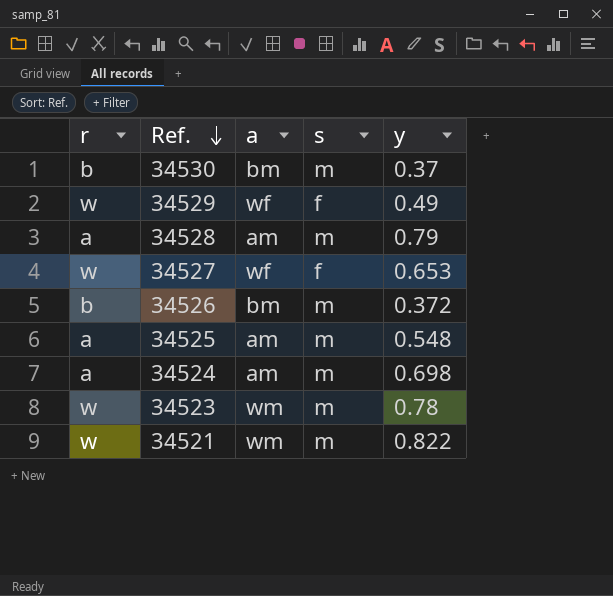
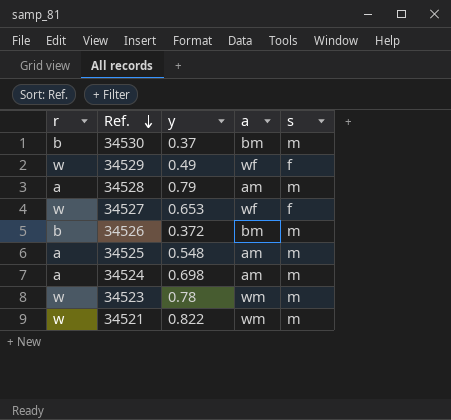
column y | position: 5 -> 3

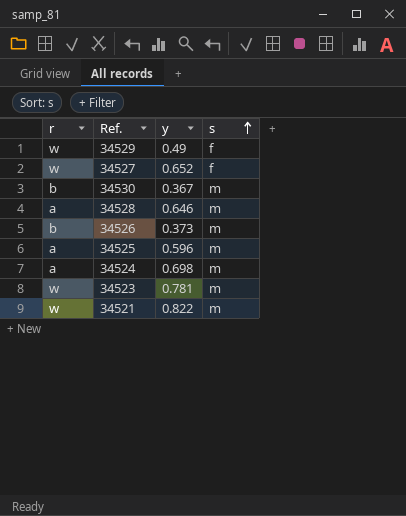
row order: Ref. descending -> s ascending
column a | position: 4 -> none
34527 | y: 0.653 -> 0.652
34530 | y: 0.37 -> 0.367
34528 | y: 0.79 -> 0.646
34526 | y: 0.372 -> 0.373
34525 | y: 0.548 -> 0.596
34523 | y: 0.78 -> 0.781

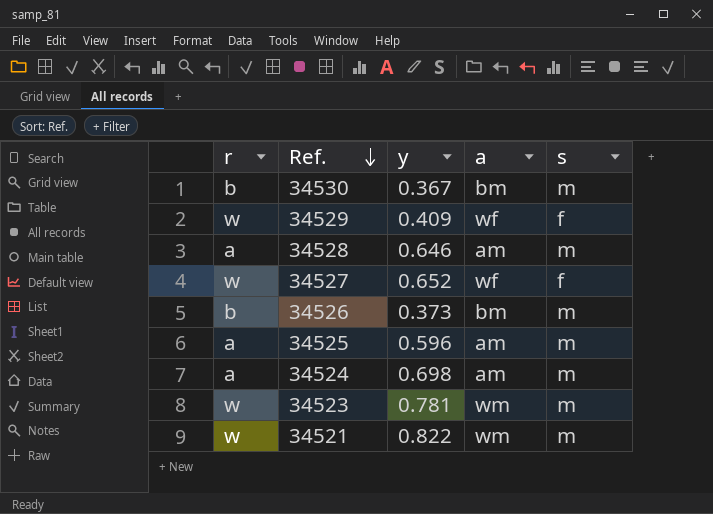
row order: s ascending -> Ref. descending
column a | position: none -> 4
34529 | y: 0.49 -> 0.409

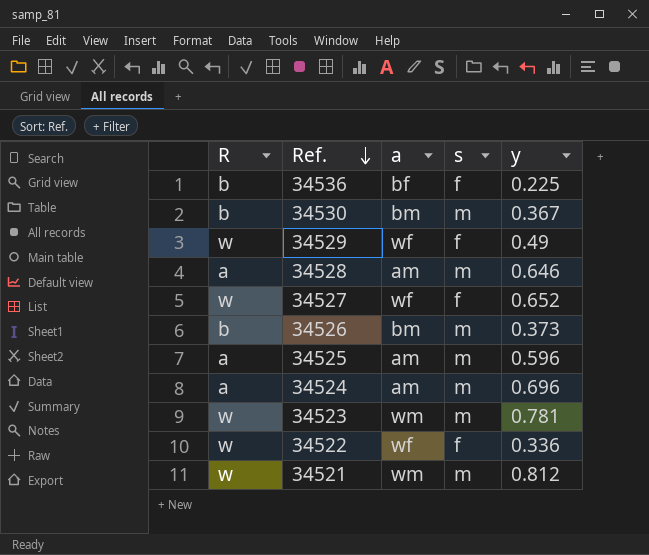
column name: r -> R
column y | position: 3 -> 5
row 34536: none -> b | bf | f | 0.225
34529 | y: 0.409 -> 0.49
34524 | y: 0.698 -> 0.696
row 34522: none -> w | wf | f | 0.336
34521 | y: 0.822 -> 0.812

